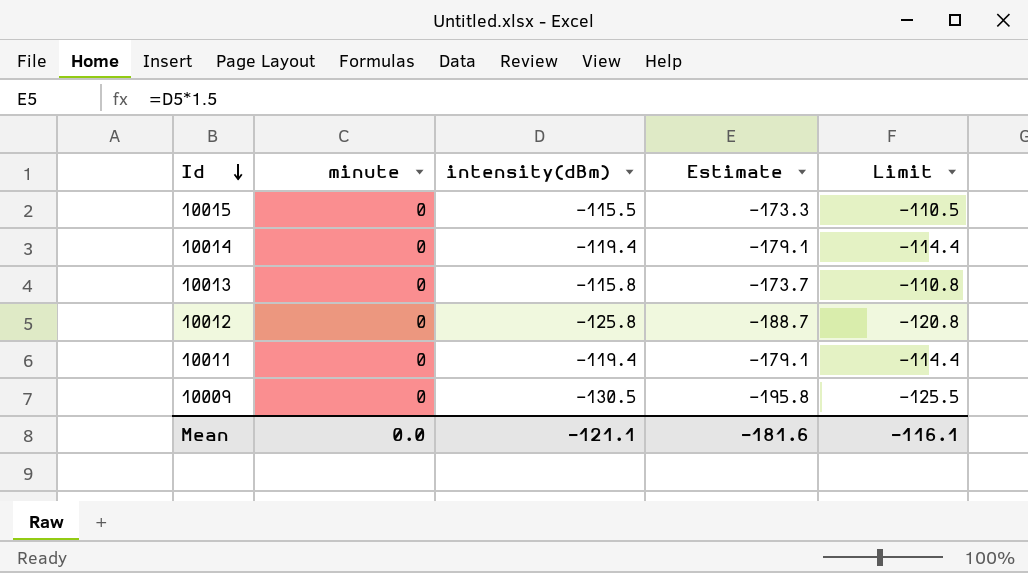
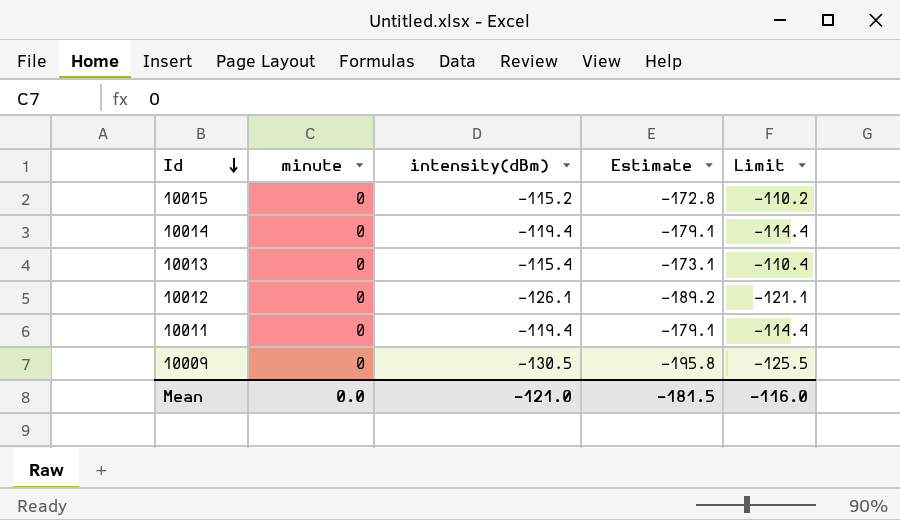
10015 | intensity(dBm): -115.5 -> -115.2
10015 | Estimate: -173.3 -> -172.8
10015 | Limit: -110.5 -> -110.2
10013 | intensity(dBm): -115.8 -> -115.4
10013 | Estimate: -173.7 -> -173.1
10013 | Limit: -110.8 -> -110.4
10012 | intensity(dBm): -125.8 -> -126.1
10012 | Estimate: -188.7 -> -189.2
10012 | Limit: -120.8 -> -121.1
Mean | intensity(dBm): -121.1 -> -121.0
Mean | Estimate: -181.6 -> -181.5
Mean | Limit: -116.1 -> -116.0

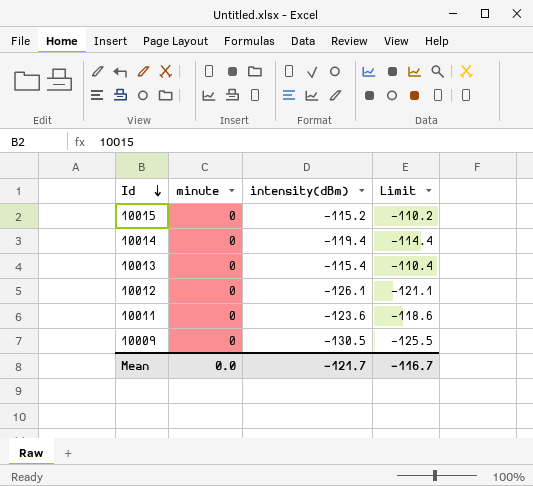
column Estimate | formula: [intensity(dBm)] * 1.5 -> none
10011 | intensity(dBm): -119.4 -> -123.6
10011 | Limit: -114.4 -> -118.6
Mean | intensity(dBm): -121.0 -> -121.7
Mean | Limit: -116.0 -> -116.7

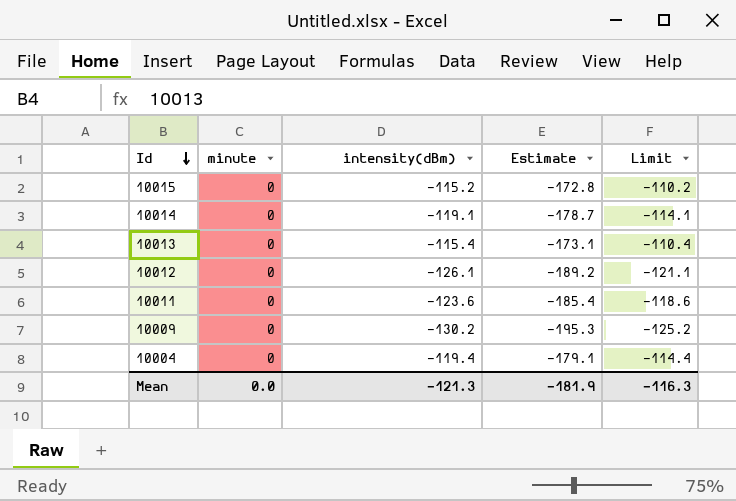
column Estimate | formula: none -> [intensity(dBm)] * 1.5
10014 | intensity(dBm): -119.4 -> -119.1
10014 | Limit: -114.4 -> -114.1
10009 | intensity(dBm): -130.5 -> -130.2
10009 | Limit: -125.5 -> -125.2
row 10004: none -> 0 | -119.4 | -179.1 | -114.4
Mean | intensity(dBm): -121.7 -> -121.3
Mean | Limit: -116.7 -> -116.3

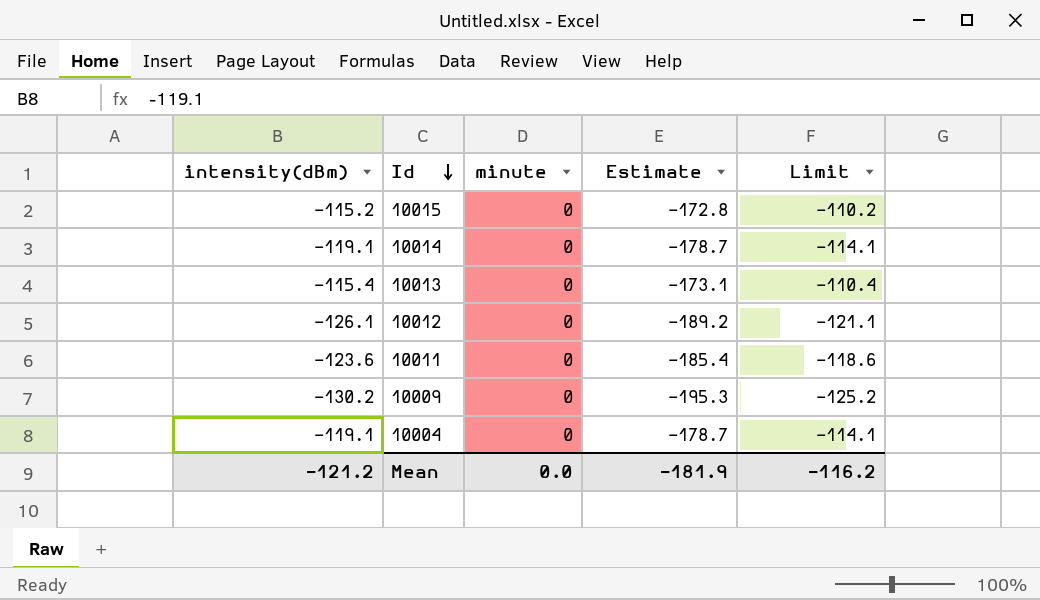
column intensity(dBm) | position: 3 -> 1
10004 | intensity(dBm): -119.4 -> -119.1
10004 | Estimate: -179.1 -> -178.7
10004 | Limit: -114.4 -> -114.1
Mean | intensity(dBm): -121.3 -> -121.2
Mean | Limit: -116.3 -> -116.2

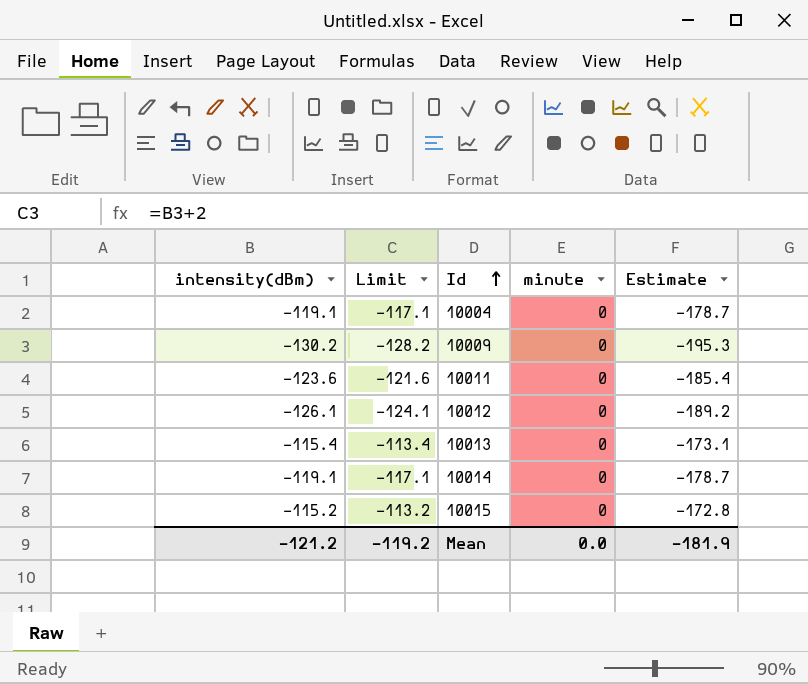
row order: Id descending -> Id ascending
column Limit | formula: [intensity(dBm)] + 5 -> [intensity(dBm)] + 2
column Limit | position: 5 -> 2
Mean | Limit: -116.2 -> -119.2

